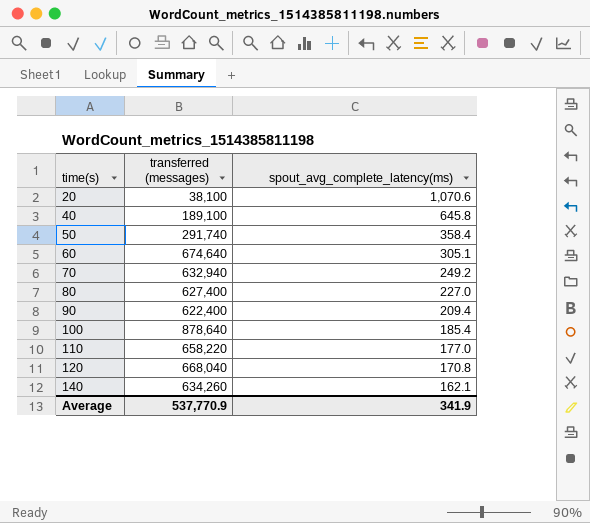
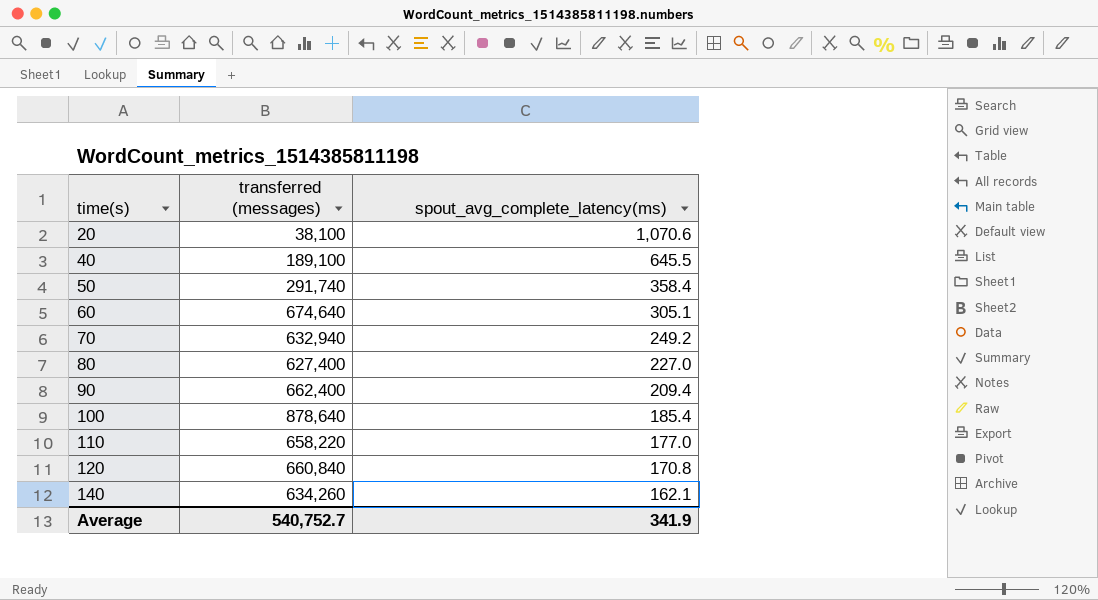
40 | spout_avg_complete_latency(ms): 645.8 -> 645.5
90 | transferred (messages): 622,400 -> 662,400
120 | transferred (messages): 668,040 -> 660,840
Average | transferred (messages): 537,770.9 -> 540,752.7

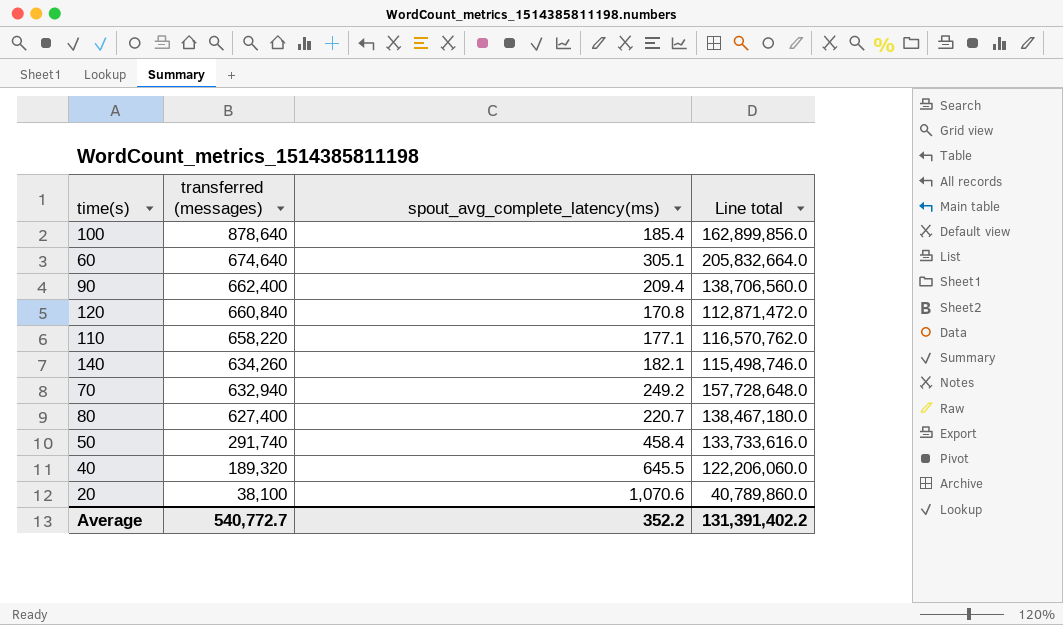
row order: time(s) ascending -> transferred (messages) descending
column Line total | formula: none -> [transferred (messages)] * [spout_avg_complete_latency(ms)]
110 | spout_avg_complete_latency(ms): 177.0 -> 177.1
140 | spout_avg_complete_latency(ms): 162.1 -> 182.1
80 | spout_avg_complete_latency(ms): 227.0 -> 220.7
50 | spout_avg_complete_latency(ms): 358.4 -> 458.4
40 | transferred (messages): 189,100 -> 189,320
Average | transferred (messages): 540,752.7 -> 540,772.7
Average | spout_avg_complete_latency(ms): 341.9 -> 352.2

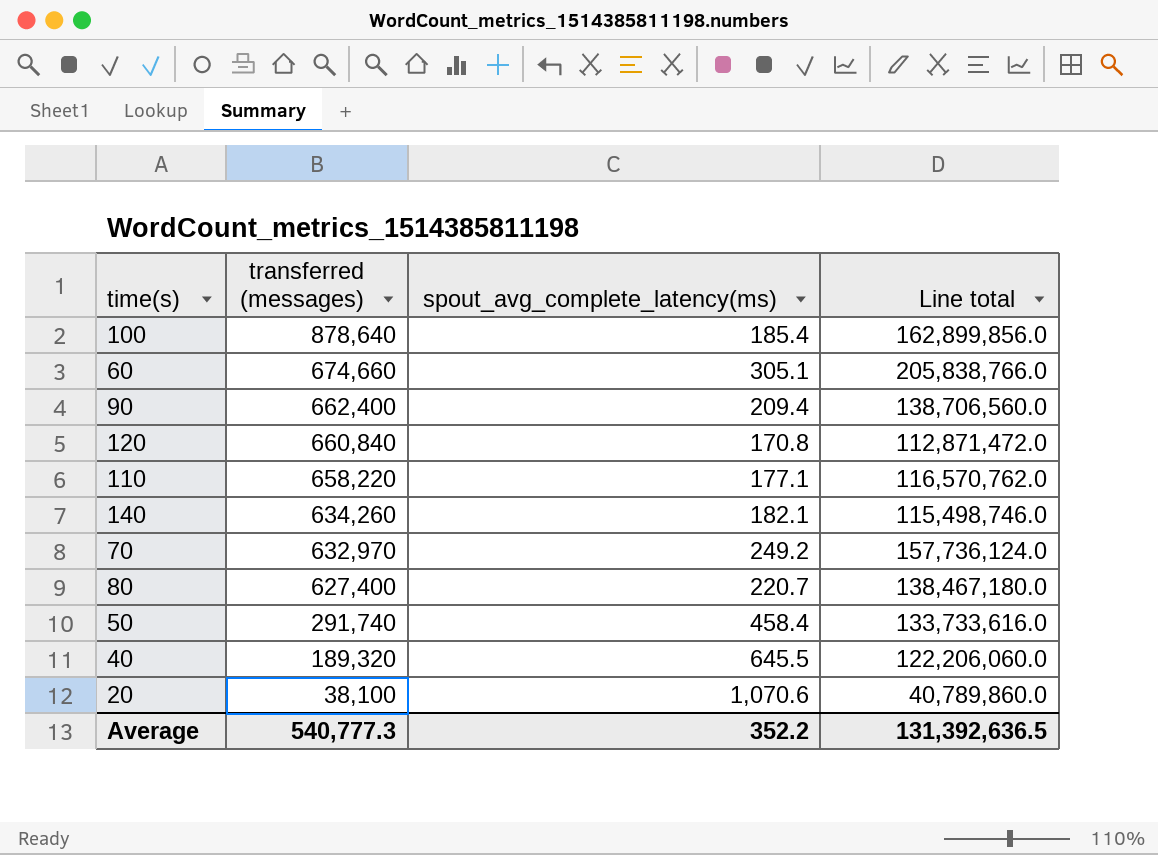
60 | transferred (messages): 674,640 -> 674,660
60 | Line total: 205,832,664.0 -> 205,838,766.0
70 | transferred (messages): 632,940 -> 632,970
70 | Line total: 157,728,648.0 -> 157,736,124.0
Average | transferred (messages): 540,772.7 -> 540,777.3
Average | Line total: 131,391,402.2 -> 131,392,636.5

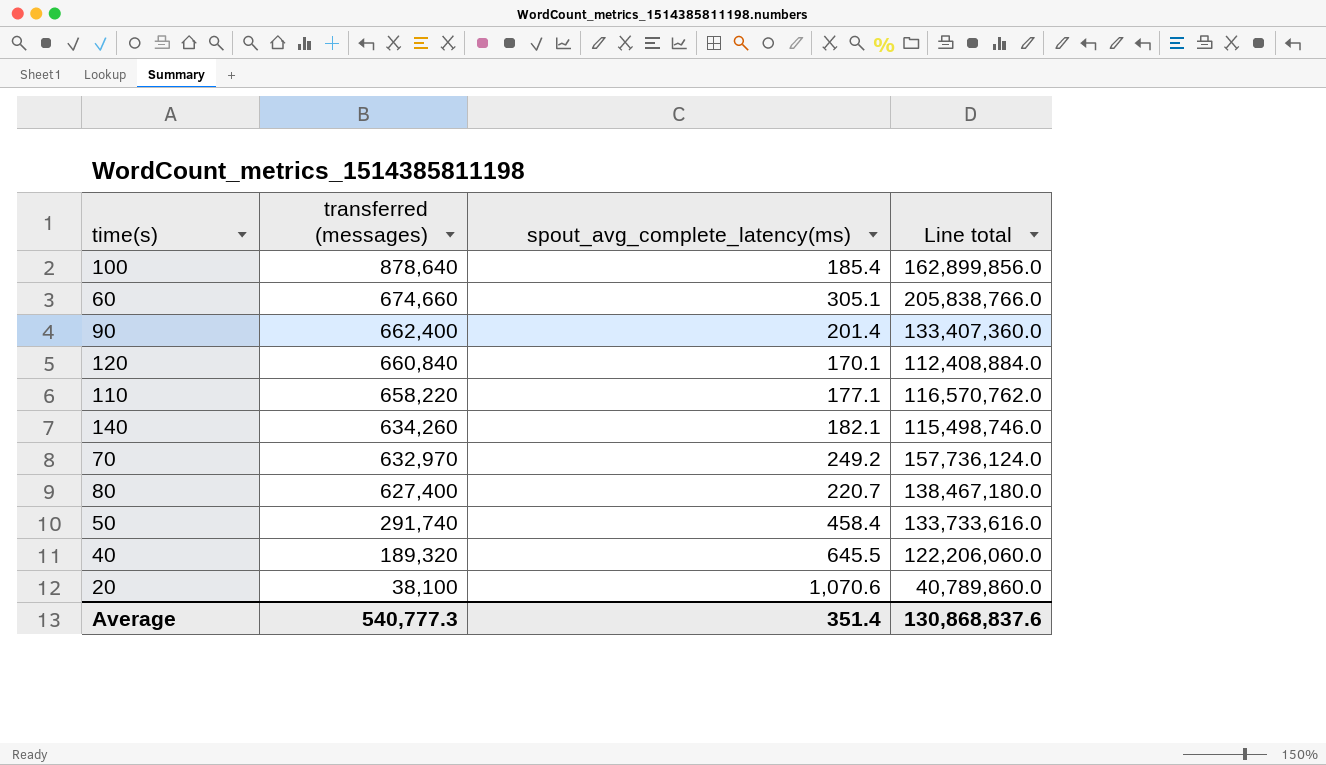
90 | spout_avg_complete_latency(ms): 209.4 -> 201.4
90 | Line total: 138,706,560.0 -> 133,407,360.0
120 | spout_avg_complete_latency(ms): 170.8 -> 170.1
120 | Line total: 112,871,472.0 -> 112,408,884.0
Average | spout_avg_complete_latency(ms): 352.2 -> 351.4
Average | Line total: 131,392,636.5 -> 130,868,837.6

